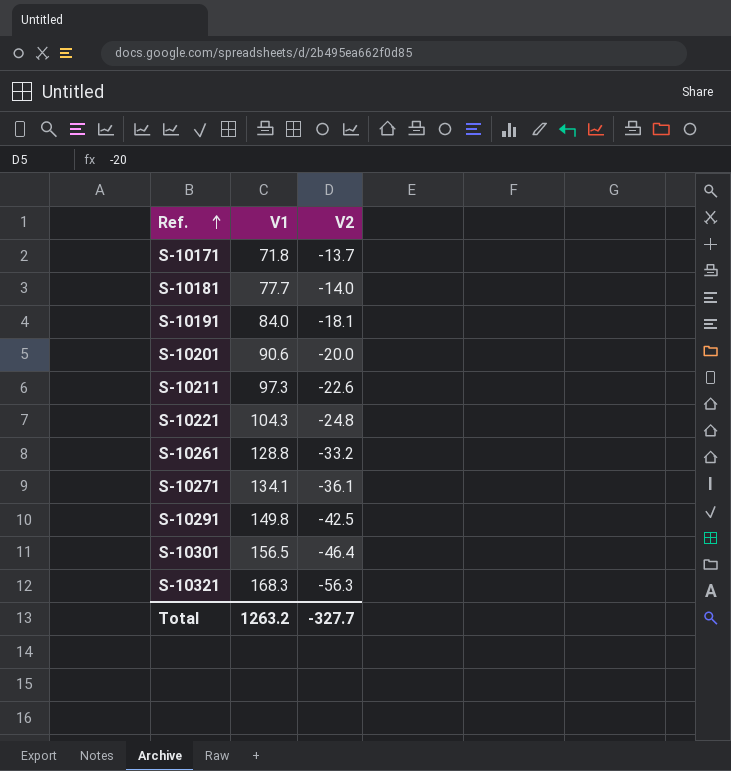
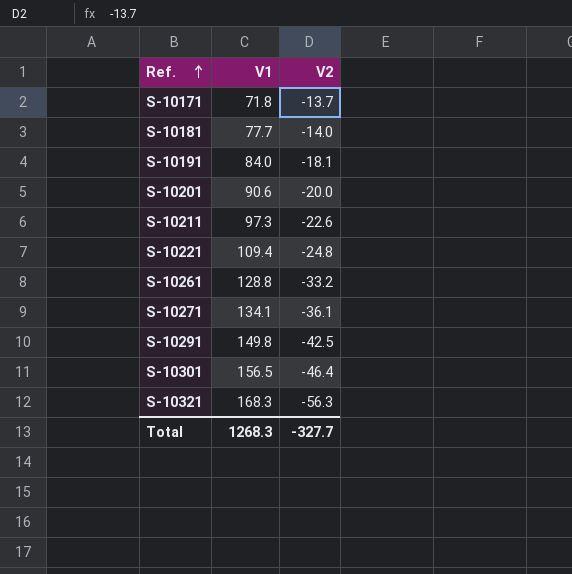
S-10221 | V1: 104.3 -> 109.4
Total | V1: 1263.2 -> 1268.3

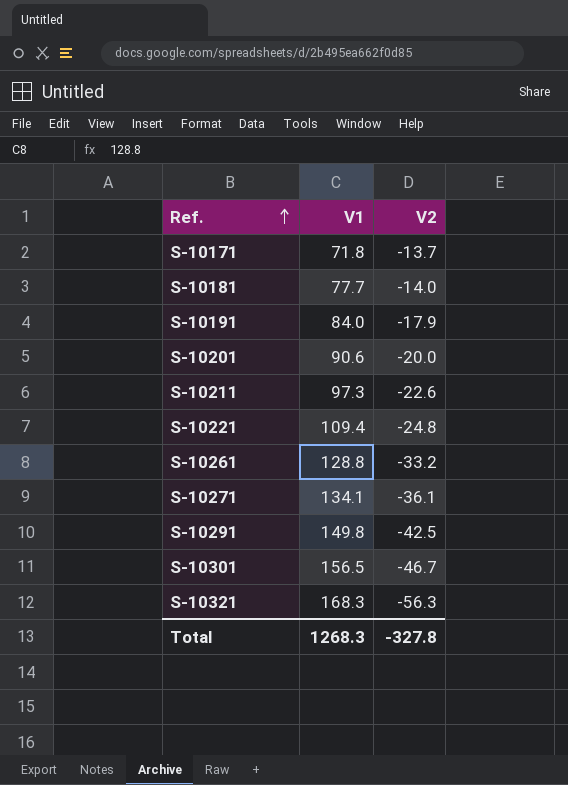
S-10191 | V2: -18.1 -> -17.9
S-10301 | V2: -46.4 -> -46.7
Total | V2: -327.7 -> -327.8

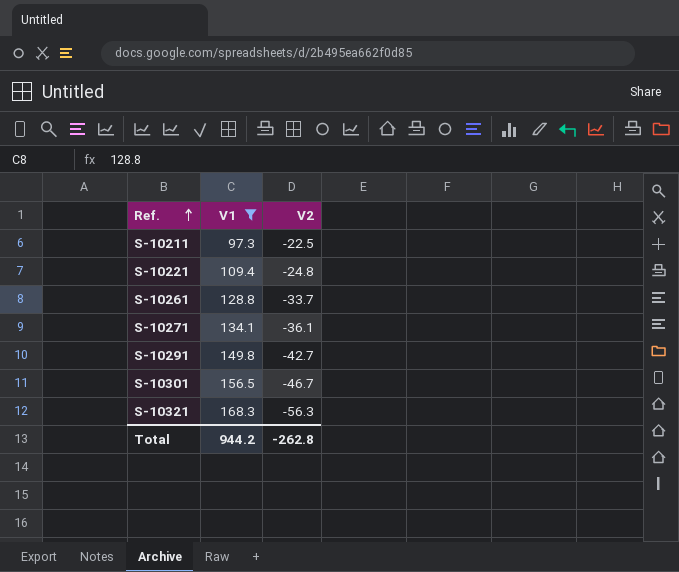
filter: none -> V1 >= 97.3
S-10211 | V2: -22.6 -> -22.5
S-10261 | V2: -33.2 -> -33.7
S-10291 | V2: -42.5 -> -42.7
Total | V1: 1268.3 -> 944.2
Total | V2: -327.8 -> -262.8

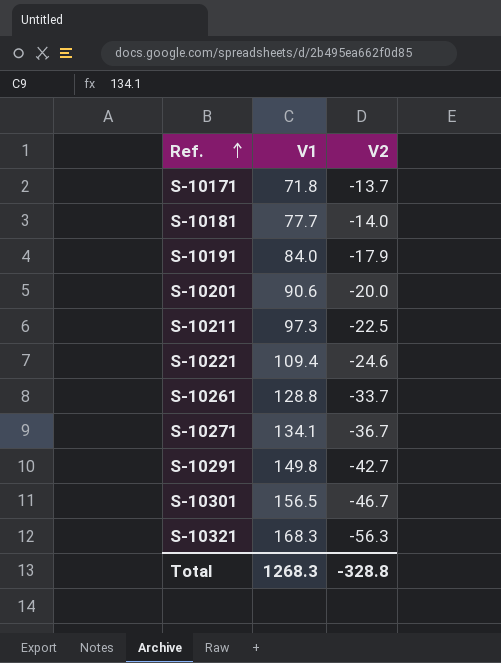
filter: V1 >= 97.3 -> none
S-10221 | V2: -24.8 -> -24.6
S-10271 | V2: -36.1 -> -36.7
Total | V1: 944.2 -> 1268.3
Total | V2: -262.8 -> -328.8

